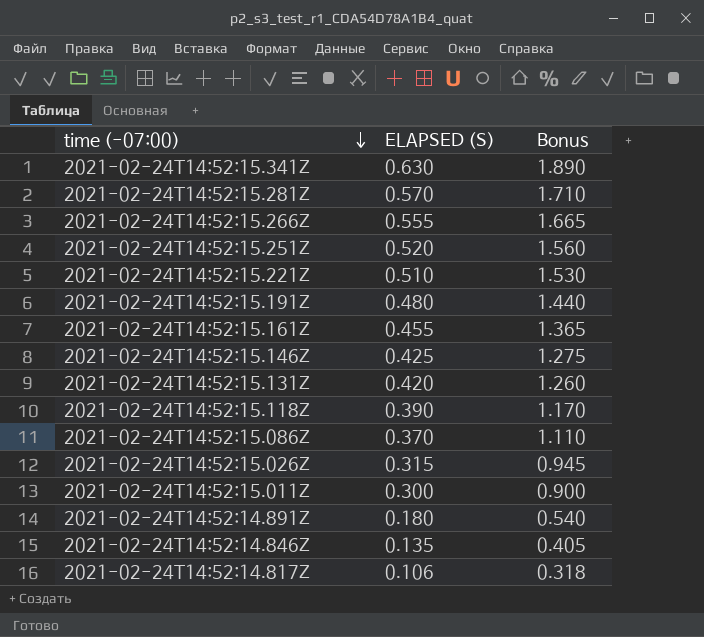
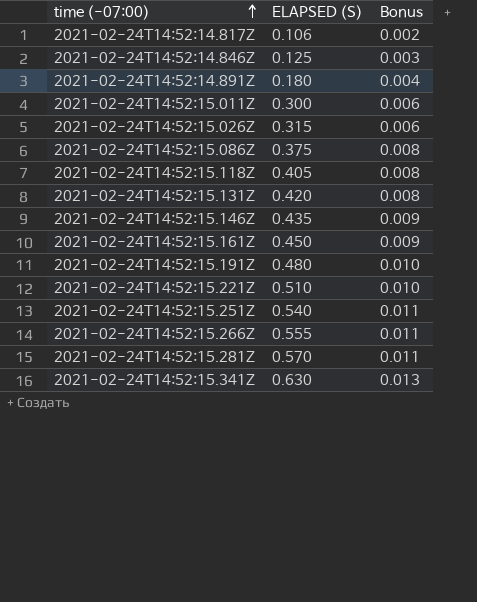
row order: time (-07:00) descending -> time (-07:00) ascending
column Bonus | formula: [ELAPSED (S)] * 3 -> [ELAPSED (S)] * 0.02
2021-02-24T14:52:14.846Z | ELAPSED (S): 0.135 -> 0.125
2021-02-24T14:52:15.086Z | ELAPSED (S): 0.370 -> 0.375
2021-02-24T14:52:15.118Z | ELAPSED (S): 0.390 -> 0.405
2021-02-24T14:52:15.146Z | ELAPSED (S): 0.425 -> 0.435
2021-02-24T14:52:15.161Z | ELAPSED (S): 0.455 -> 0.450
2021-02-24T14:52:15.251Z | ELAPSED (S): 0.520 -> 0.540

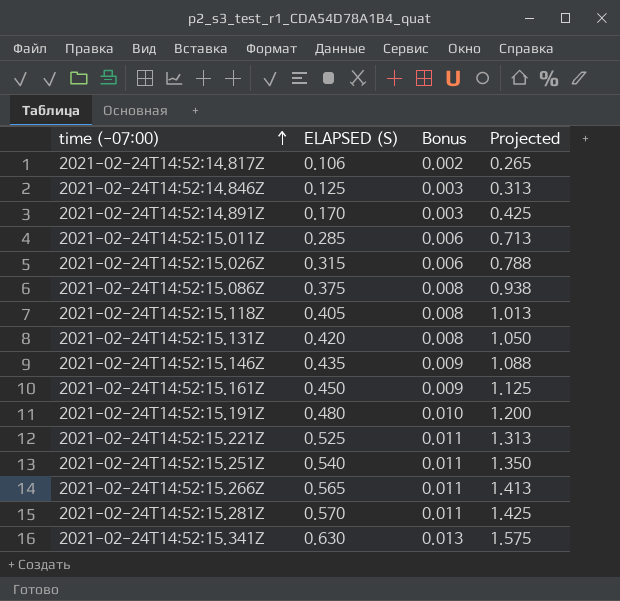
column Projected | formula: none -> [ELAPSED (S)] * 2.5
2021-02-24T14:52:14.891Z | ELAPSED (S): 0.180 -> 0.170
2021-02-24T14:52:14.891Z | Bonus: 0.004 -> 0.003
2021-02-24T14:52:15.011Z | ELAPSED (S): 0.300 -> 0.285
2021-02-24T14:52:15.221Z | ELAPSED (S): 0.510 -> 0.525
2021-02-24T14:52:15.221Z | Bonus: 0.010 -> 0.011
2021-02-24T14:52:15.266Z | ELAPSED (S): 0.555 -> 0.565

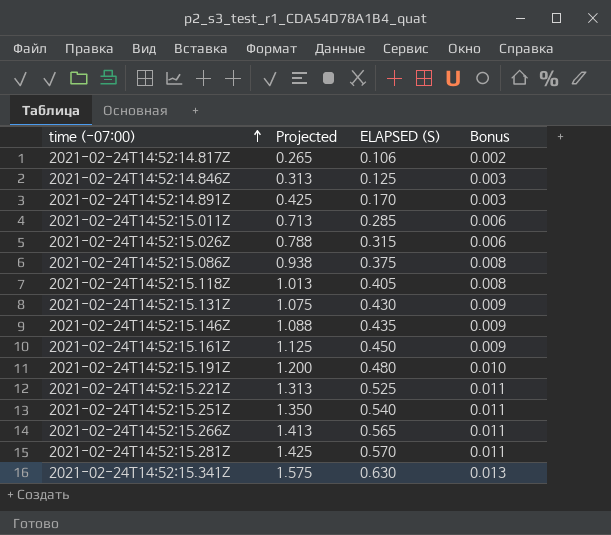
column Projected | position: 4 -> 2
2021-02-24T14:52:15.131Z | Projected: 1.050 -> 1.075
2021-02-24T14:52:15.131Z | ELAPSED (S): 0.420 -> 0.430
2021-02-24T14:52:15.131Z | Bonus: 0.008 -> 0.009

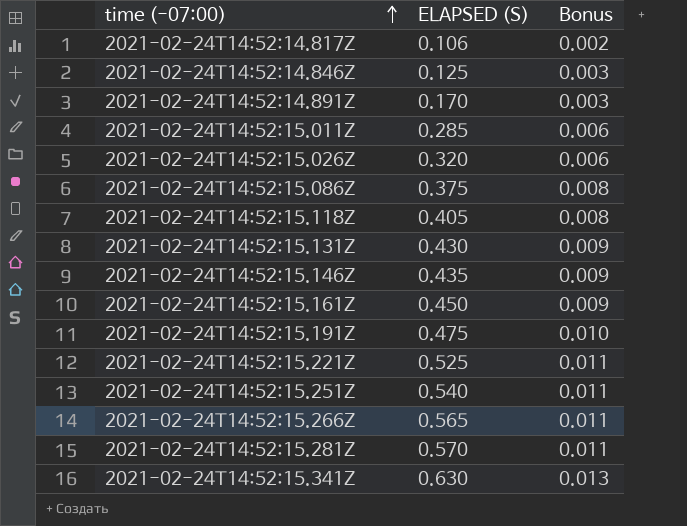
column Projected | formula: [ELAPSED (S)] * 2.5 -> none
2021-02-24T14:52:15.026Z | ELAPSED (S): 0.315 -> 0.320
2021-02-24T14:52:15.191Z | ELAPSED (S): 0.480 -> 0.475

